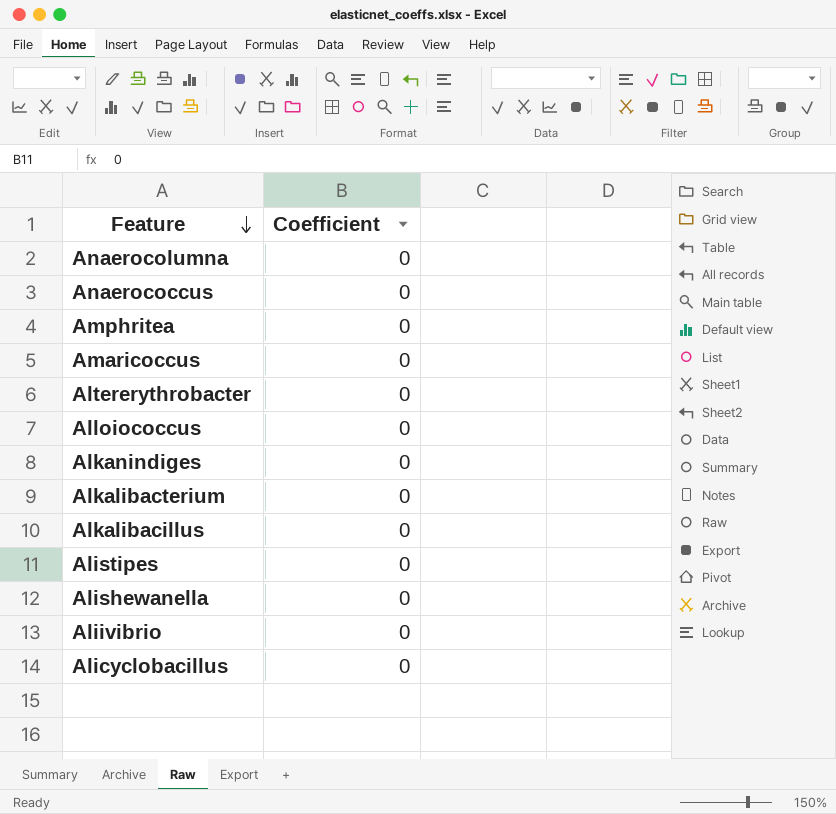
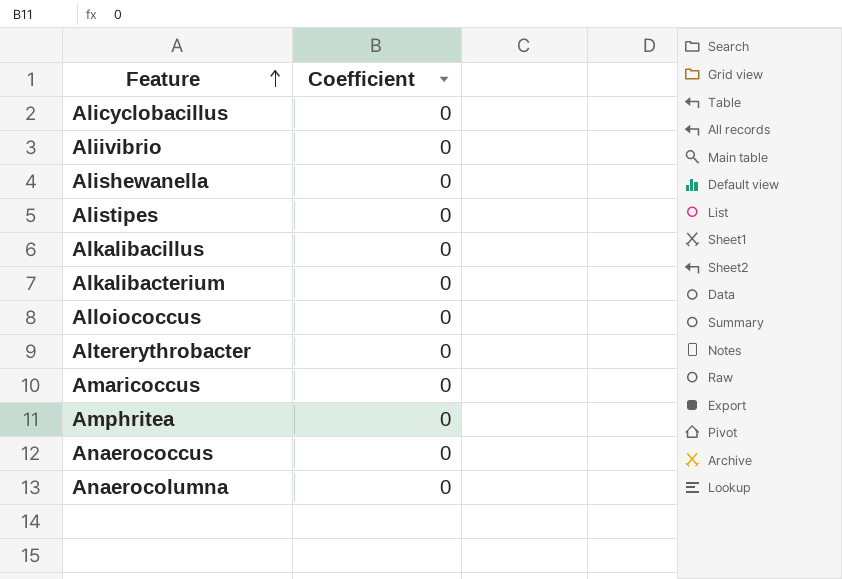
row order: Feature descending -> Feature ascending
row Alkanindiges: 0 -> none

